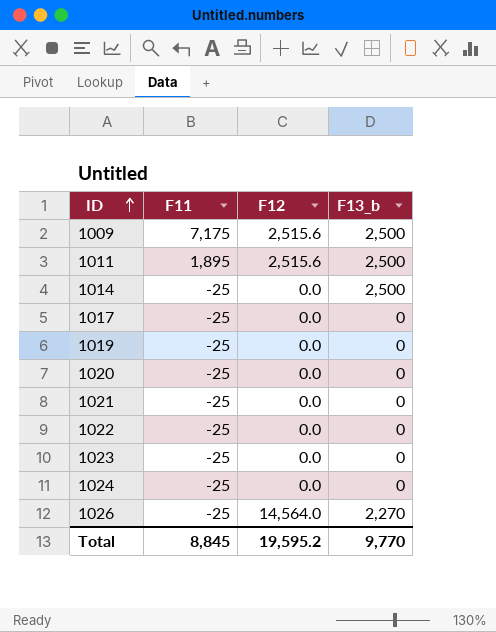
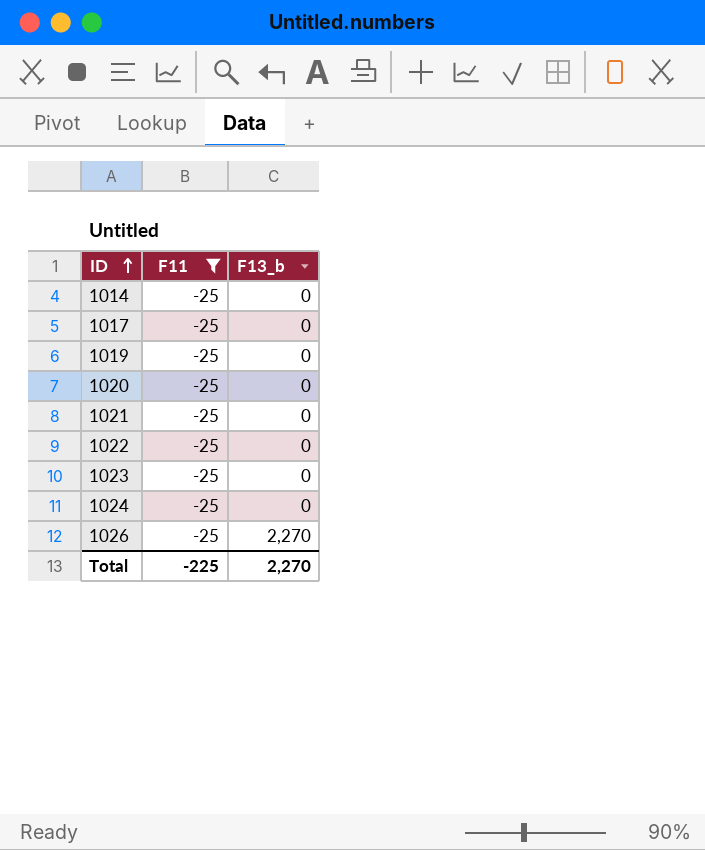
filter: none -> F11 = -25
column F12 | position: 3 -> none
1014 | F13_b: 2,500 -> 0
Total | F11: 8,845 -> -225
Total | F13_b: 9,770 -> 2,270

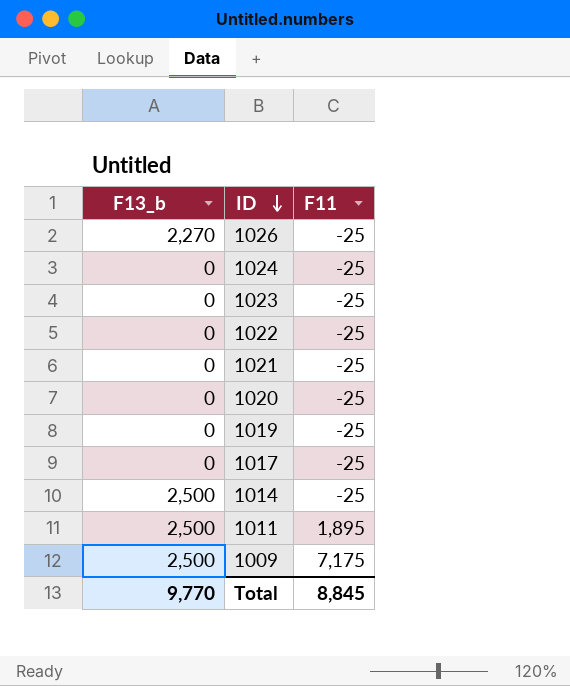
filter: F11 = -25 -> none
row order: ID ascending -> ID descending
column F13_b | position: 3 -> 1
1014 | F13_b: 0 -> 2,500
Total | F13_b: 2,270 -> 9,770
Total | F11: -225 -> 8,845

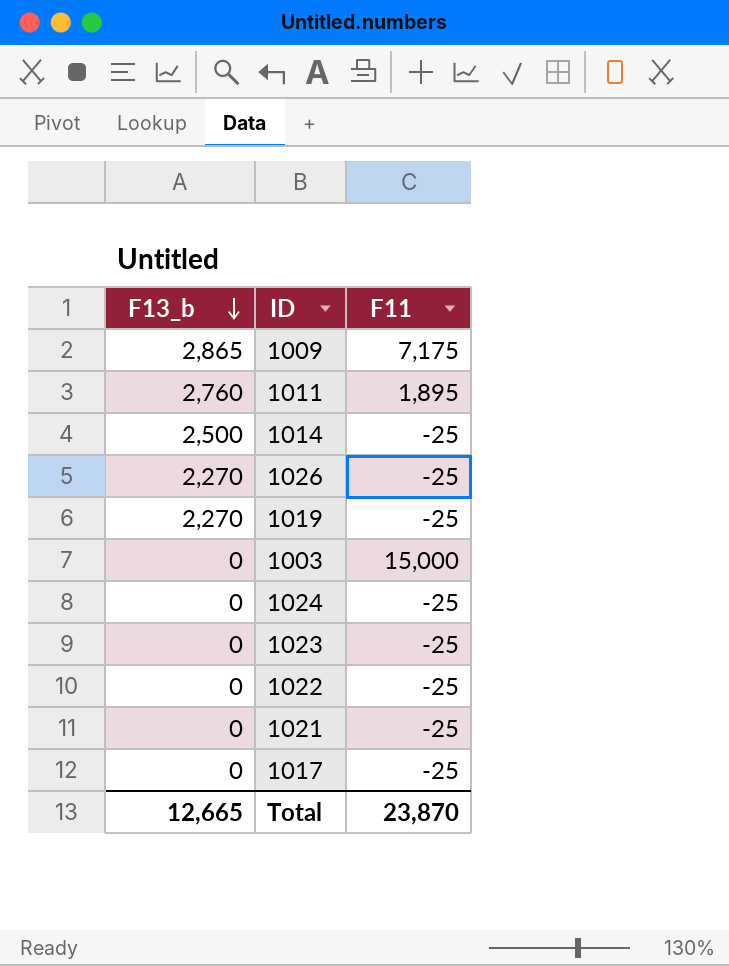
row order: ID descending -> F13_b descending
row 1020: 0 | -25 -> none
1009 | F13_b: 2,500 -> 2,865
1011 | F13_b: 2,500 -> 2,760
1019 | F13_b: 0 -> 2,270
row 1003: none -> 0 | 15,000
Total | F13_b: 9,770 -> 12,665
Total | F11: 8,845 -> 23,870

